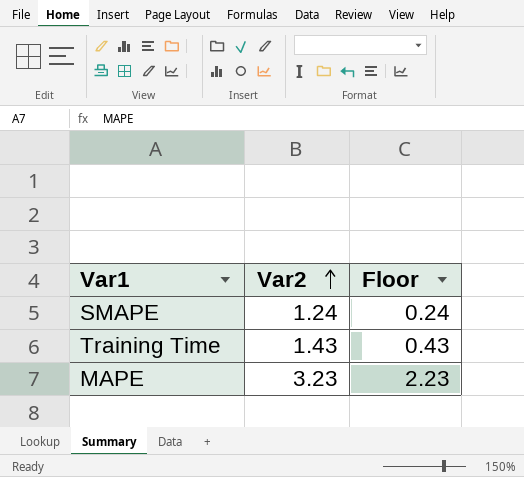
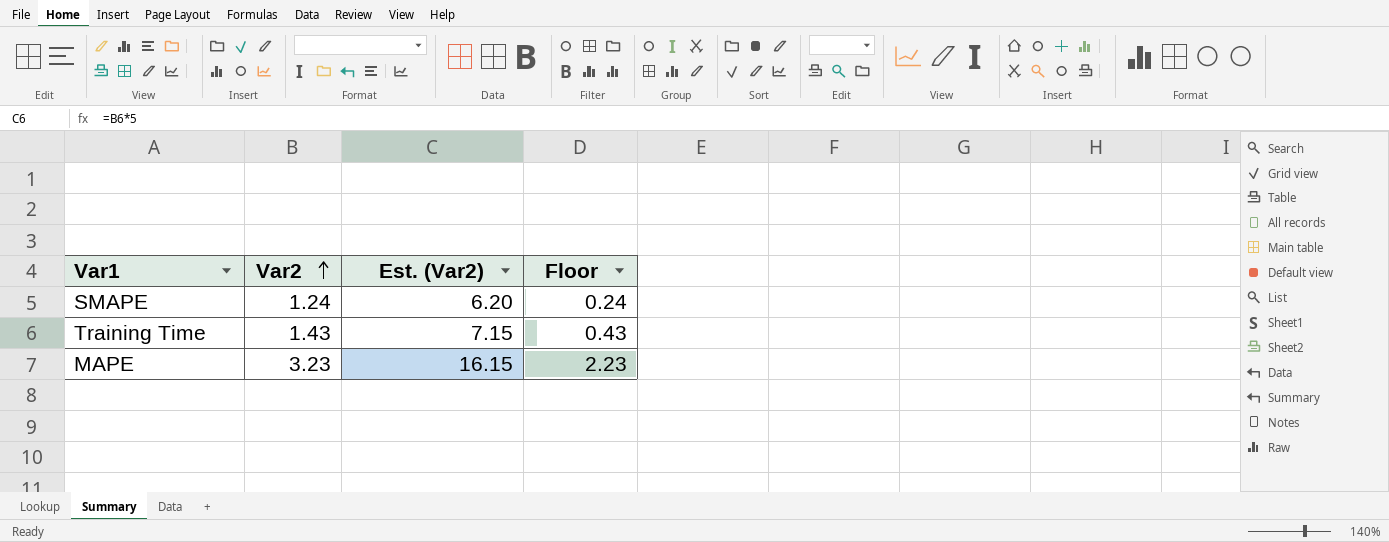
column Est. (Var2) | formula: none -> [Var2] * 5

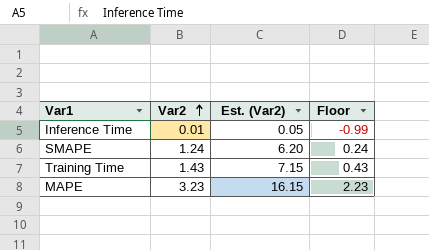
row Inference Time: none -> 0.01 | 0.05 | -0.99

